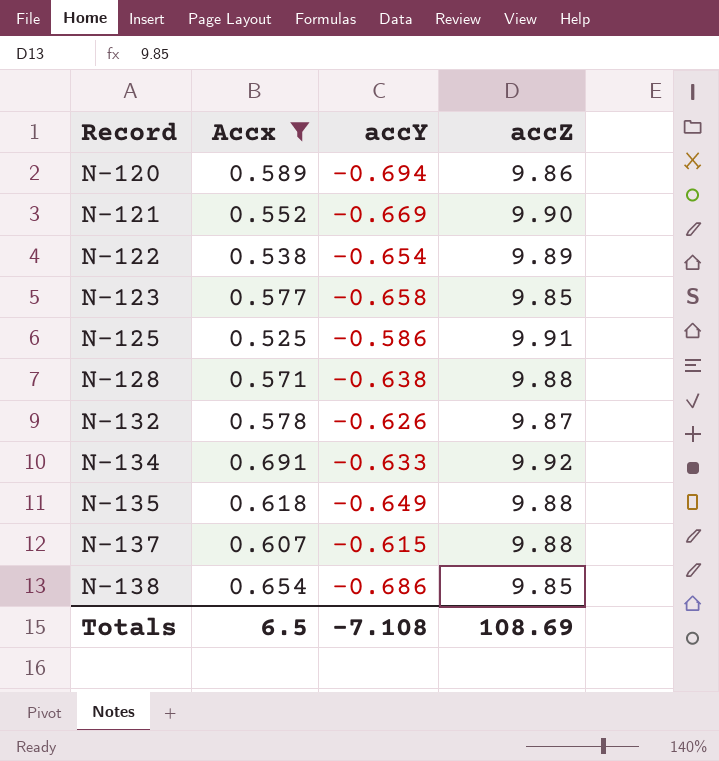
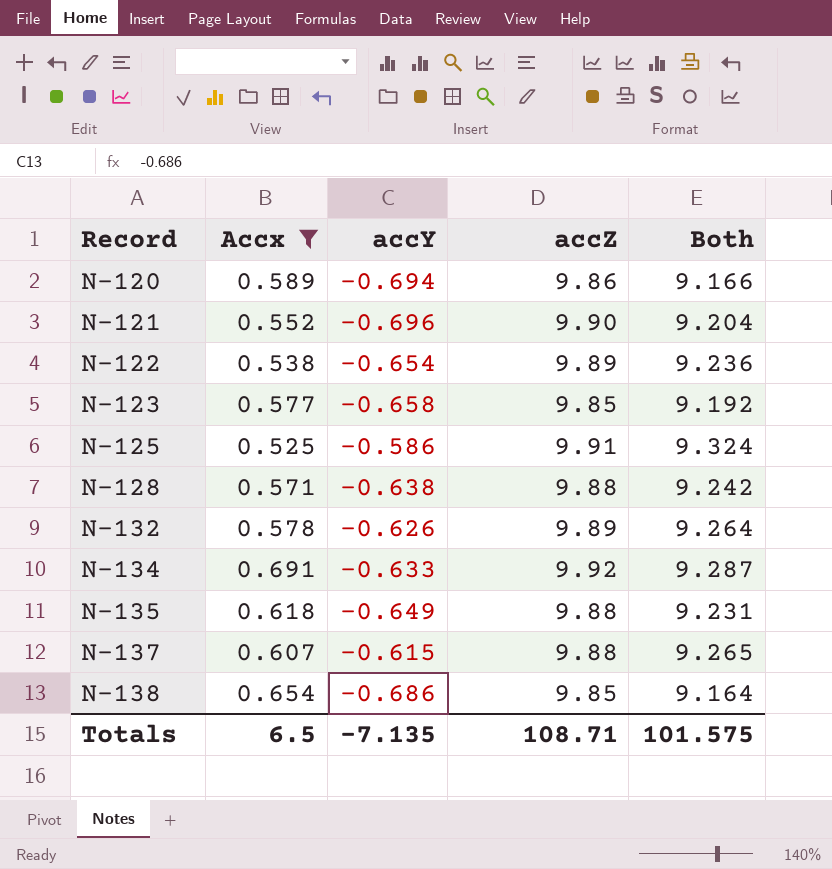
column Both | formula: none -> [accY] + [accZ]
N-121 | accY: -0.669 -> -0.696
N-132 | accZ: 9.87 -> 9.89
Totals | accY: -7.108 -> -7.135
Totals | accZ: 108.69 -> 108.71

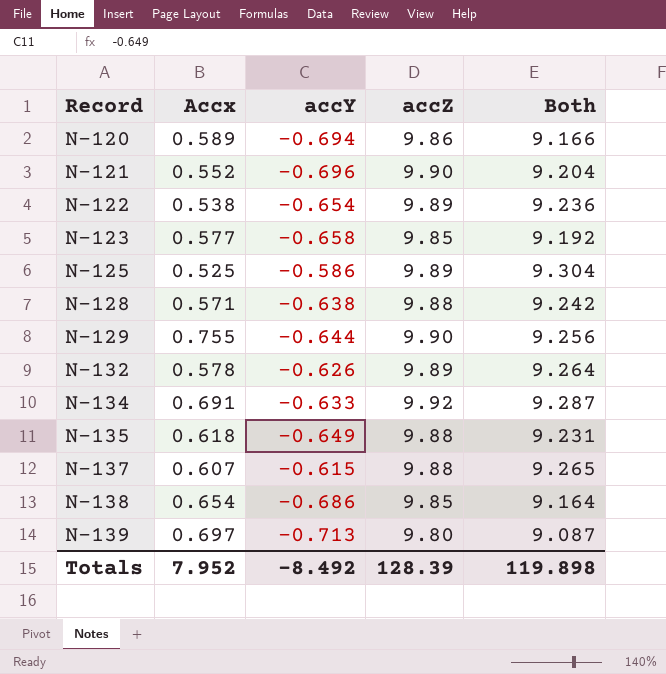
filter: Accx <= 0.691 -> none
N-125 | accZ: 9.91 -> 9.89
N-125 | Both: 9.324 -> 9.304
Totals | Accx: 6.5 -> 7.952
Totals | accY: -7.135 -> -8.492
Totals | accZ: 108.71 -> 128.39
Totals | Both: 101.575 -> 119.898

